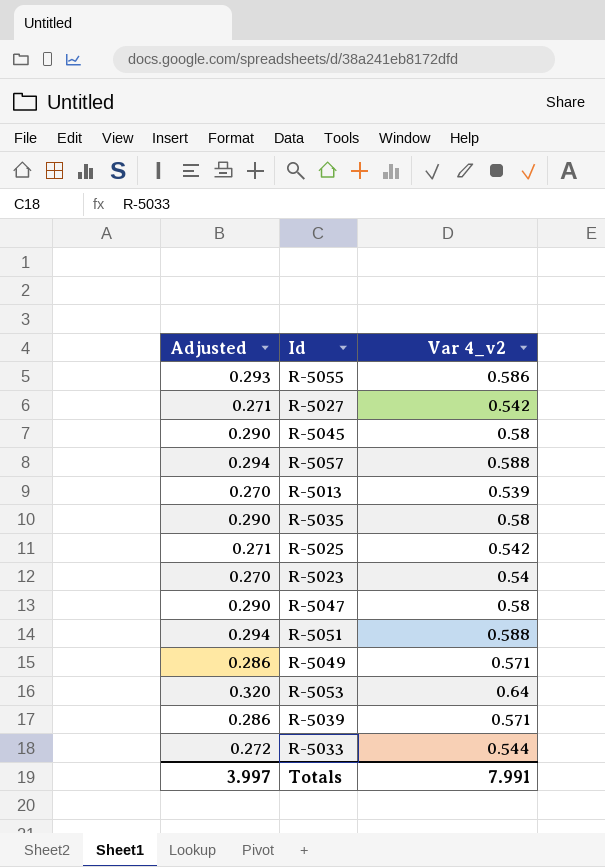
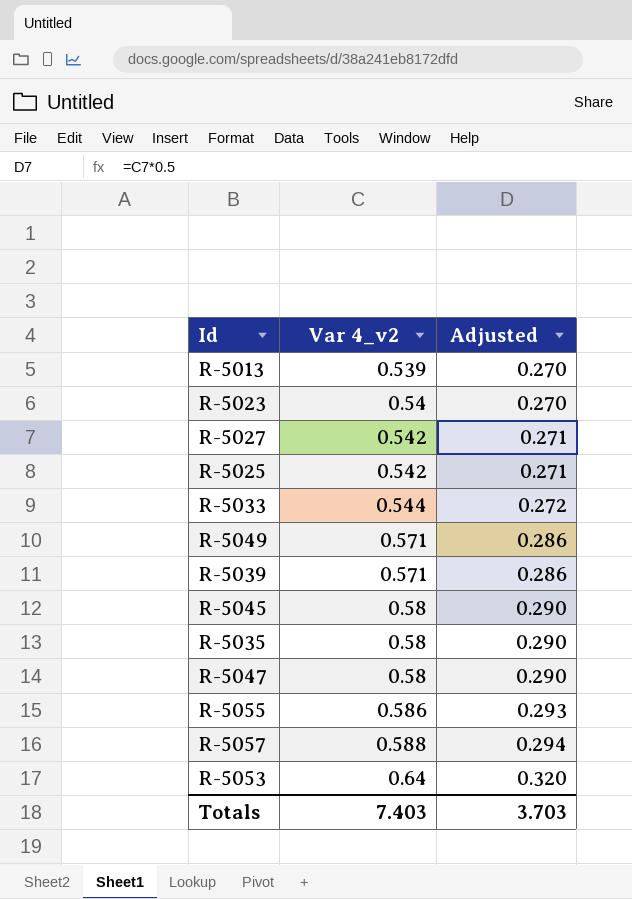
row order: none -> Var 4_v2 ascending
column Adjusted | position: 1 -> 3
row R-5051: 0.294 | 0.588 -> none
Totals | Var 4_v2: 7.991 -> 7.403
Totals | Adjusted: 3.997 -> 3.703

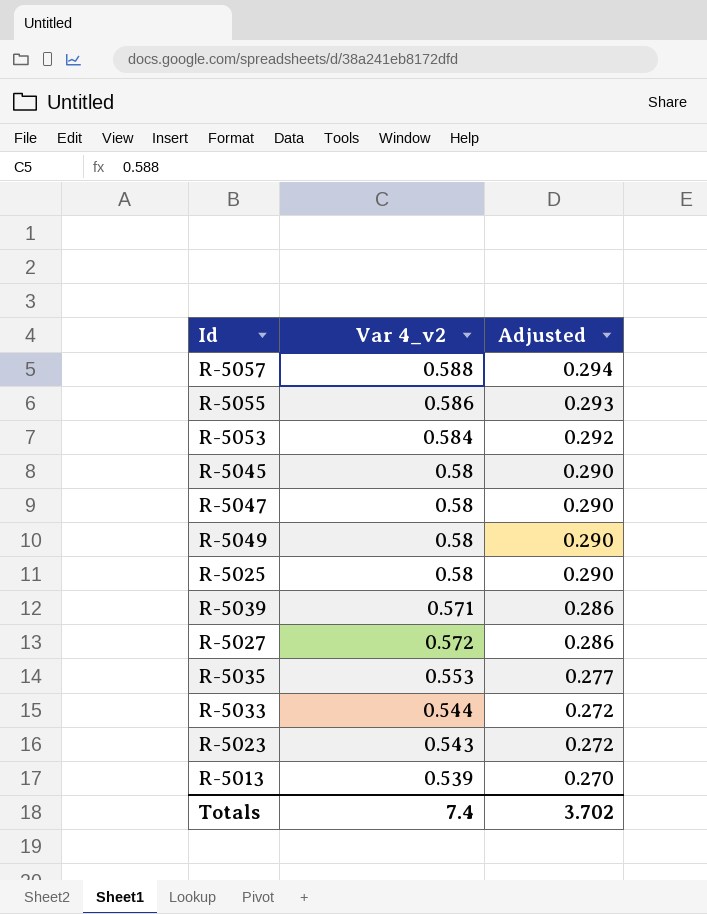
row order: Var 4_v2 ascending -> Adjusted descending
R-5053 | Var 4_v2: 0.64 -> 0.584
R-5053 | Adjusted: 0.320 -> 0.292
R-5049 | Var 4_v2: 0.571 -> 0.58
R-5049 | Adjusted: 0.286 -> 0.290
R-5025 | Var 4_v2: 0.542 -> 0.58
R-5025 | Adjusted: 0.271 -> 0.290
R-5027 | Var 4_v2: 0.542 -> 0.572
R-5027 | Adjusted: 0.271 -> 0.286
R-5035 | Var 4_v2: 0.58 -> 0.553
R-5035 | Adjusted: 0.290 -> 0.277
R-5023 | Var 4_v2: 0.54 -> 0.543
R-5023 | Adjusted: 0.270 -> 0.272
Totals | Var 4_v2: 7.403 -> 7.4
Totals | Adjusted: 3.703 -> 3.702

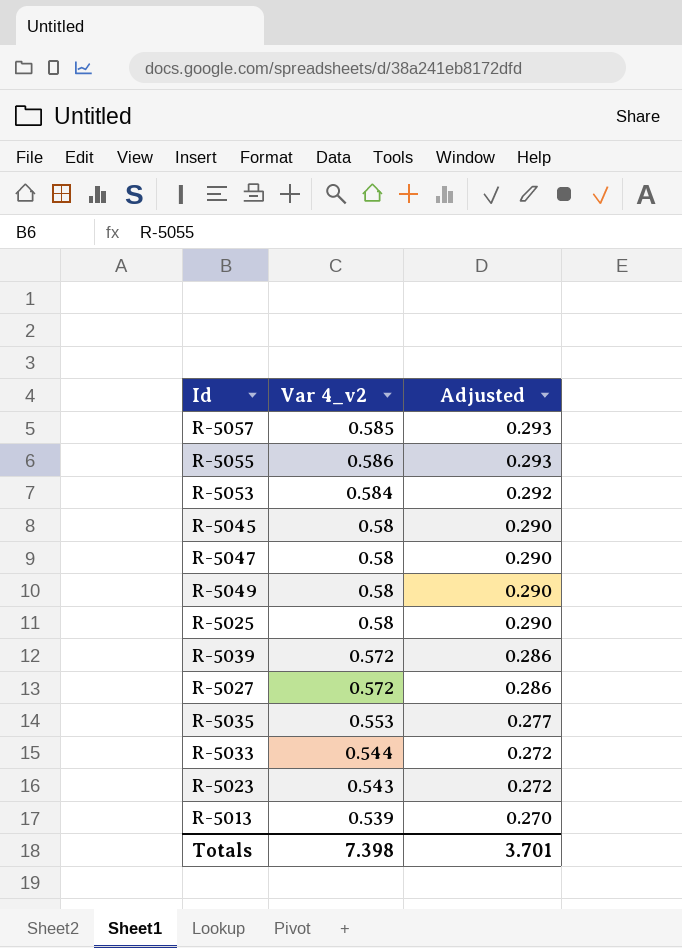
R-5057 | Var 4_v2: 0.588 -> 0.585
R-5057 | Adjusted: 0.294 -> 0.293
R-5039 | Var 4_v2: 0.571 -> 0.572
Totals | Var 4_v2: 7.4 -> 7.398
Totals | Adjusted: 3.702 -> 3.701

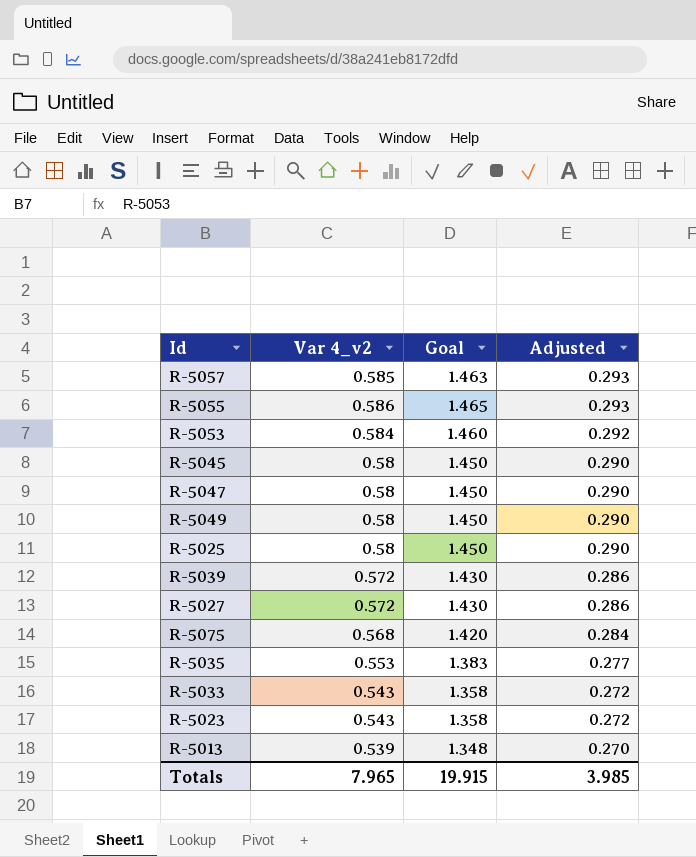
column Goal | formula: none -> [Var 4_v2] * 2.5
row R-5075: none -> 0.568 | 1.420 | 0.284
R-5033 | Var 4_v2: 0.544 -> 0.543
Totals | Var 4_v2: 7.398 -> 7.965
Totals | Adjusted: 3.701 -> 3.985

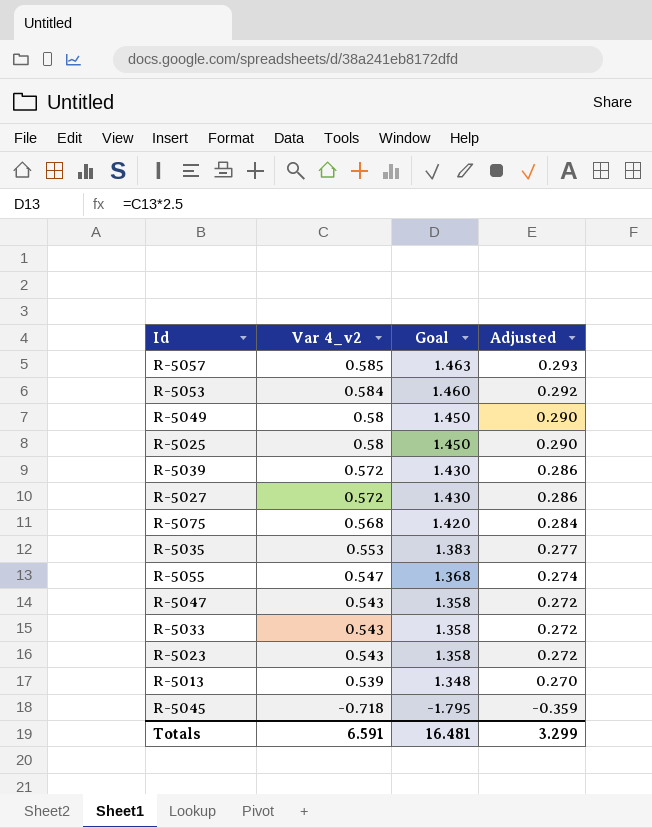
row order: Adjusted descending -> Var 4_v2 descending
R-5055 | Var 4_v2: 0.586 -> 0.547
R-5055 | Goal: 1.465 -> 1.368
R-5055 | Adjusted: 0.293 -> 0.274
R-5047 | Var 4_v2: 0.58 -> 0.543
R-5047 | Goal: 1.450 -> 1.358
R-5047 | Adjusted: 0.290 -> 0.272
R-5045 | Var 4_v2: 0.58 -> -0.718
R-5045 | Goal: 1.450 -> -1.795
R-5045 | Adjusted: 0.290 -> -0.359
Totals | Var 4_v2: 7.965 -> 6.591
Totals | Goal: 19.915 -> 16.481
Totals | Adjusted: 3.985 -> 3.299

